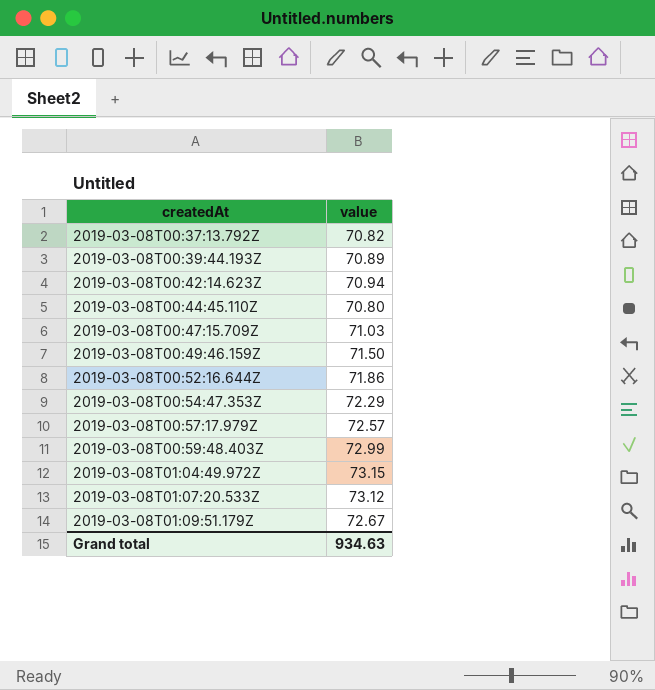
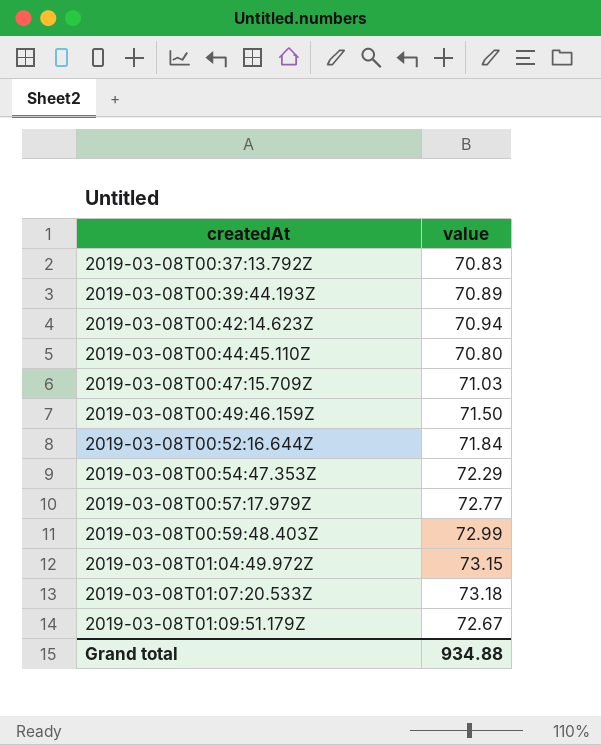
2019-03-08T00:37:13.792Z | value: 70.82 -> 70.83
2019-03-08T00:52:16.644Z | value: 71.86 -> 71.84
2019-03-08T00:57:17.979Z | value: 72.57 -> 72.77
2019-03-08T01:07:20.533Z | value: 73.12 -> 73.18
Grand total | value: 934.63 -> 934.88

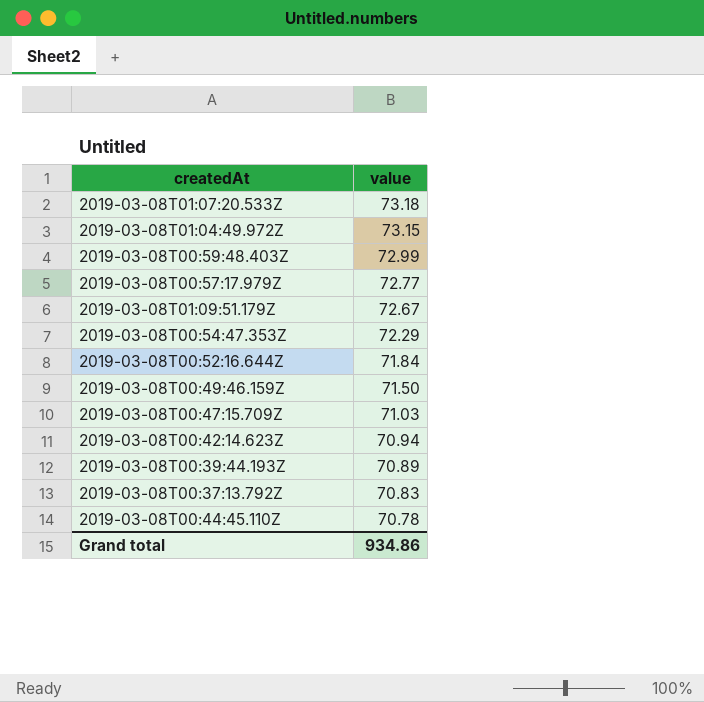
row order: createdAt ascending -> value descending
2019-03-08T00:44:45.110Z | value: 70.80 -> 70.78
Grand total | value: 934.88 -> 934.86

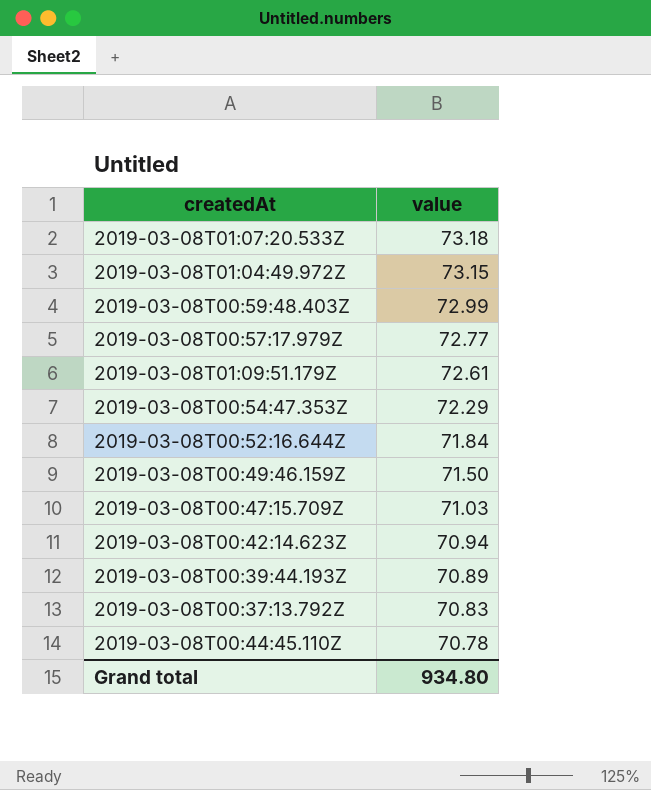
2019-03-08T01:09:51.179Z | value: 72.67 -> 72.61
Grand total | value: 934.86 -> 934.80

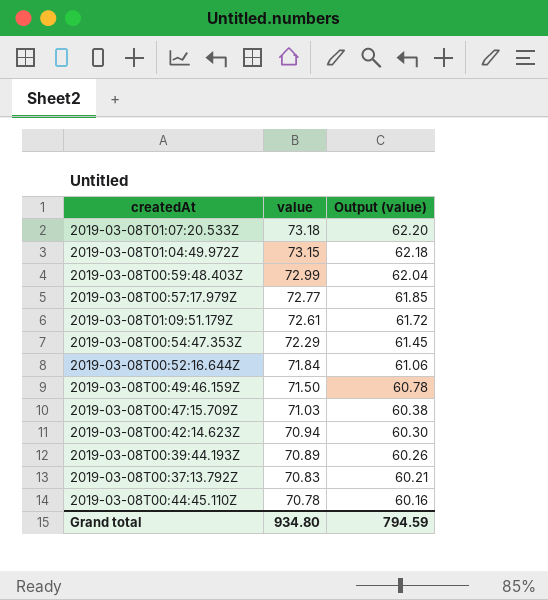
column Output (value) | formula: none -> [value] * 0.85

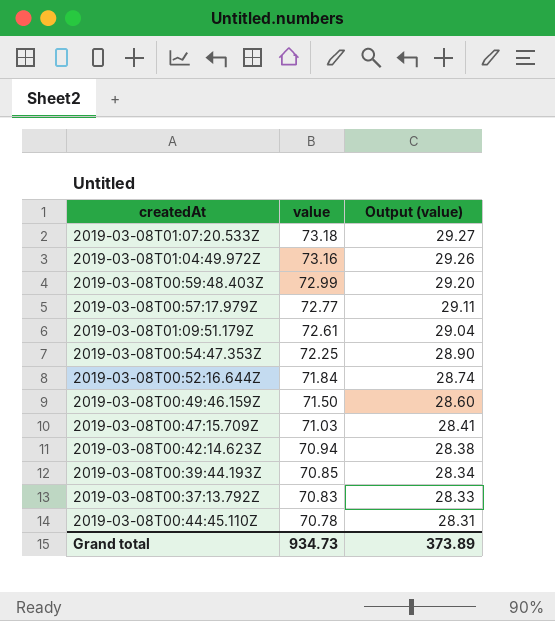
column Output (value) | formula: [value] * 0.85 -> [value] * 0.4
2019-03-08T01:04:49.972Z | value: 73.15 -> 73.16
2019-03-08T00:54:47.353Z | value: 72.29 -> 72.25
2019-03-08T00:39:44.193Z | value: 70.89 -> 70.85
Grand total | value: 934.80 -> 934.73
Grand total | Output (value): 794.59 -> 373.89

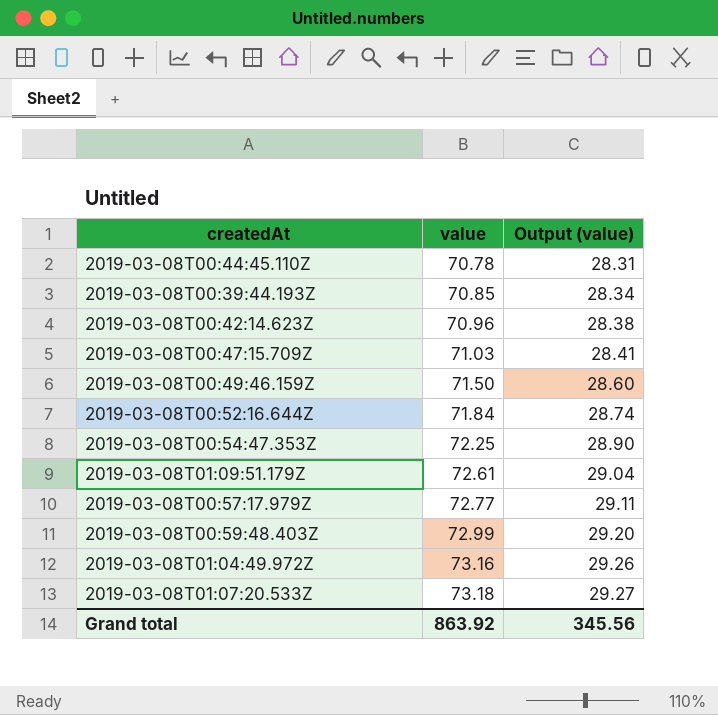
row order: value descending -> value ascending
row 2019-03-08T00:37:13.792Z: 70.83 | 28.33 -> none
2019-03-08T00:42:14.623Z | value: 70.94 -> 70.96
Grand total | value: 934.73 -> 863.92
Grand total | Output (value): 373.89 -> 345.56

